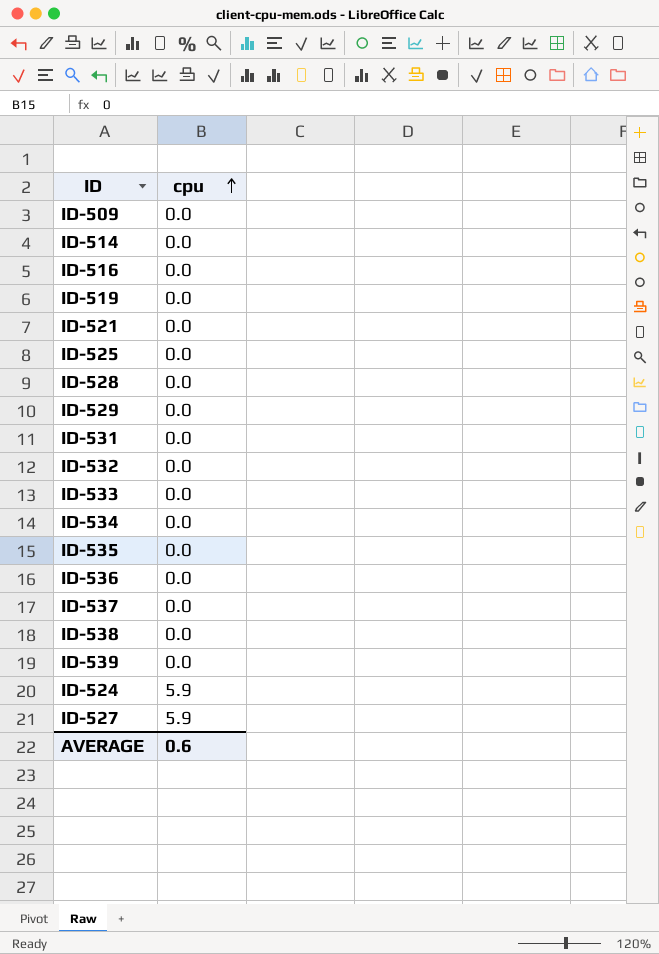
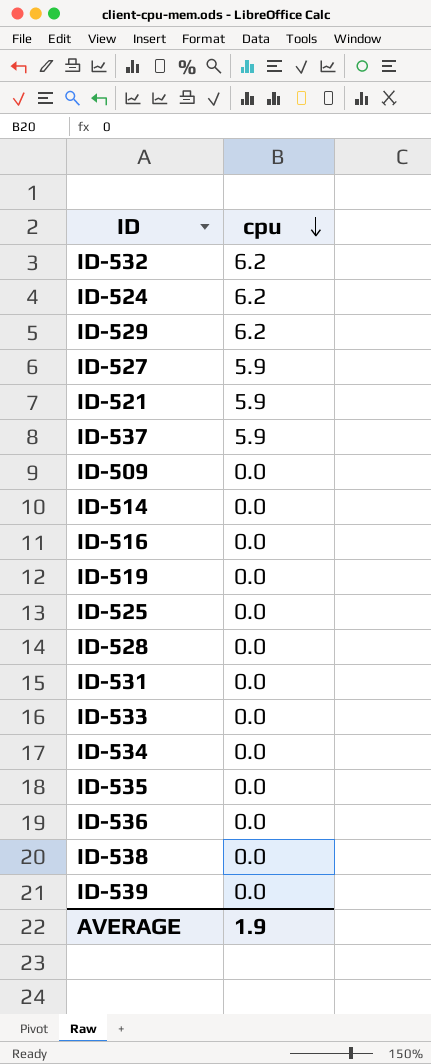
row order: cpu ascending -> cpu descending
ID-532 | cpu: 0.0 -> 6.2
ID-524 | cpu: 5.9 -> 6.2
ID-529 | cpu: 0.0 -> 6.2
ID-521 | cpu: 0.0 -> 5.9
ID-537 | cpu: 0.0 -> 5.9
AVERAGE | cpu: 0.6 -> 1.9

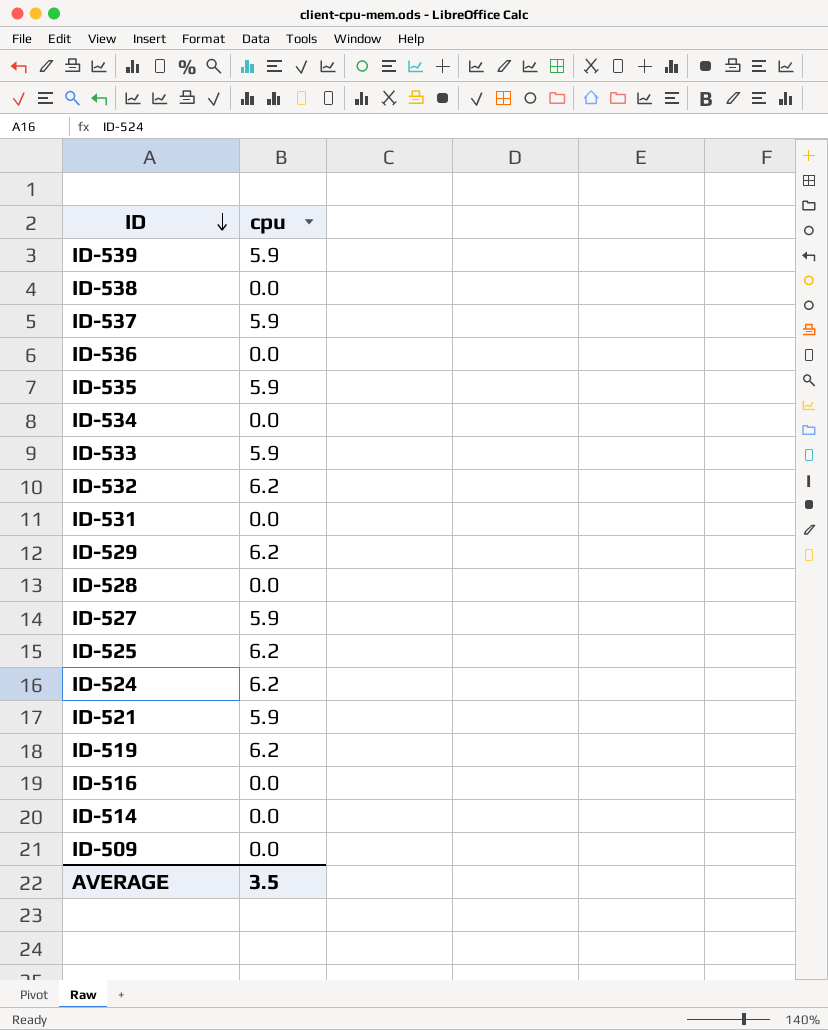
row order: cpu descending -> ID descending
ID-539 | cpu: 0.0 -> 5.9
ID-535 | cpu: 0.0 -> 5.9
ID-533 | cpu: 0.0 -> 5.9
ID-525 | cpu: 0.0 -> 6.2
ID-519 | cpu: 0.0 -> 6.2
AVERAGE | cpu: 1.9 -> 3.5

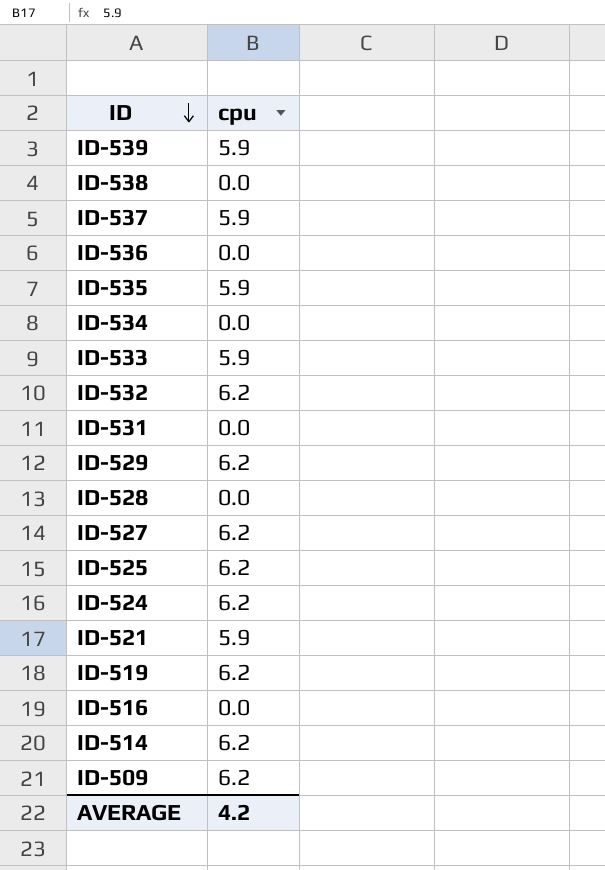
ID-527 | cpu: 5.9 -> 6.2
ID-514 | cpu: 0.0 -> 6.2
ID-509 | cpu: 0.0 -> 6.2
AVERAGE | cpu: 3.5 -> 4.2

